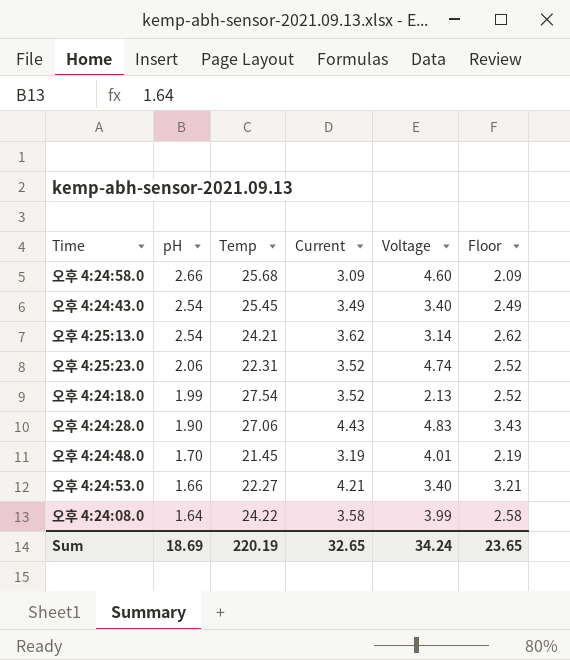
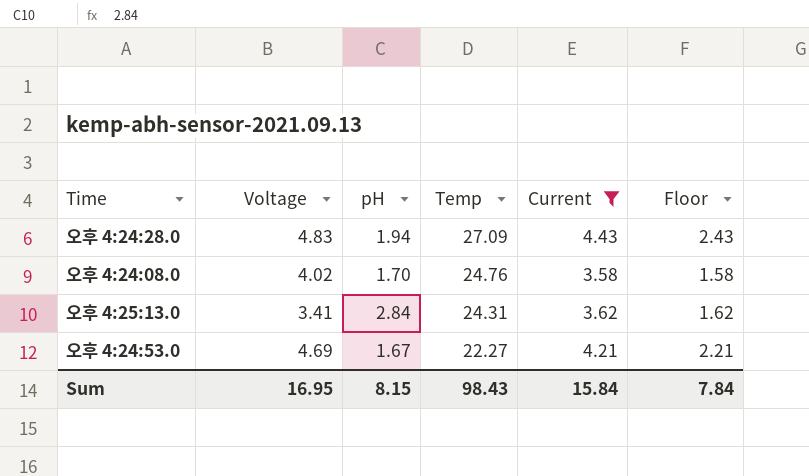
filter: none -> Current >= 3.58
row order: pH descending -> Temp descending
column Voltage | position: 5 -> 2
column Floor | formula: [Current] - 1 -> [Current] - 2
오후 4:24:28.0 | pH: 1.90 -> 1.94
오후 4:24:28.0 | Temp: 27.06 -> 27.09
오후 4:24:08.0 | Voltage: 3.99 -> 4.02
오후 4:24:08.0 | pH: 1.64 -> 1.70
오후 4:24:08.0 | Temp: 24.22 -> 24.76
오후 4:25:13.0 | Voltage: 3.14 -> 3.41
오후 4:25:13.0 | pH: 2.54 -> 2.84
오후 4:25:13.0 | Temp: 24.21 -> 24.31
오후 4:24:53.0 | Voltage: 3.40 -> 4.69
오후 4:24:53.0 | pH: 1.66 -> 1.67
Sum | Voltage: 34.24 -> 16.95
Sum | pH: 18.69 -> 8.15
Sum | Temp: 220.19 -> 98.43
Sum | Current: 32.65 -> 15.84
Sum | Floor: 23.65 -> 7.84

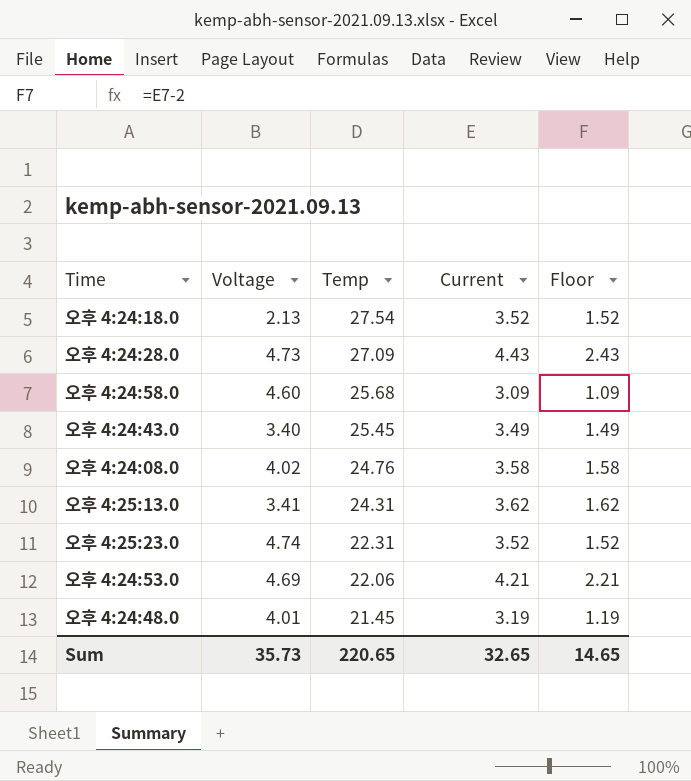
filter: Current >= 3.58 -> none
column pH | position: 3 -> none
오후 4:24:28.0 | Voltage: 4.83 -> 4.73
오후 4:24:53.0 | Temp: 22.27 -> 22.06
Sum | Voltage: 16.95 -> 35.73
Sum | Temp: 98.43 -> 220.65
Sum | Current: 15.84 -> 32.65
Sum | Floor: 7.84 -> 14.65

